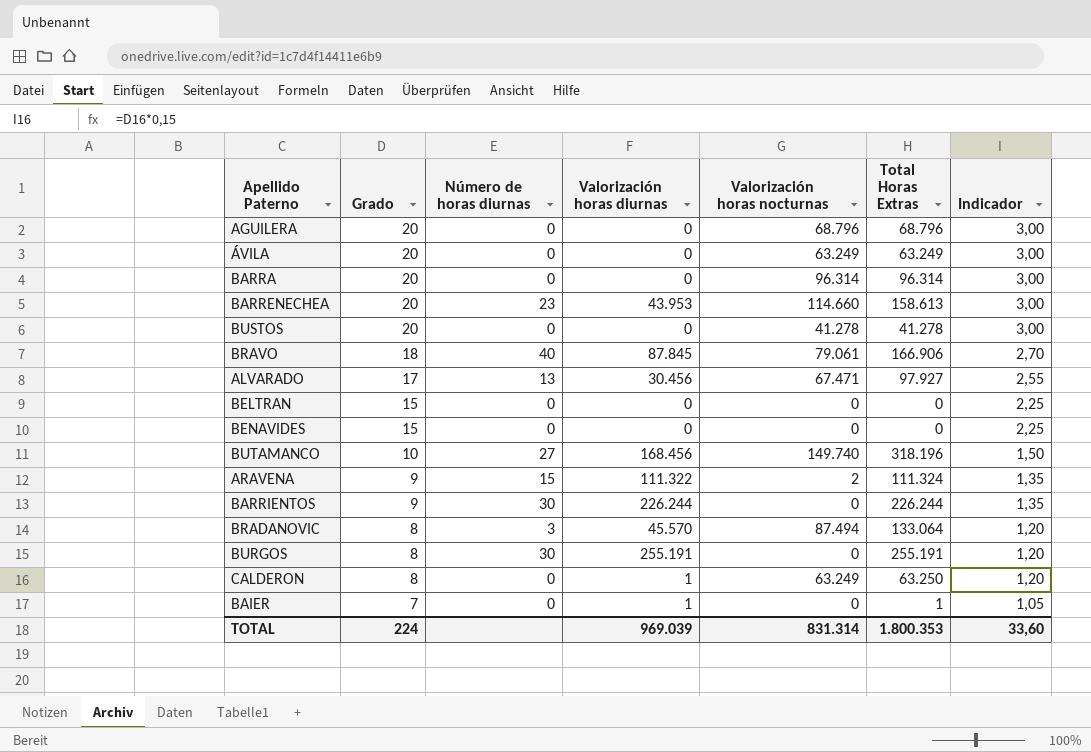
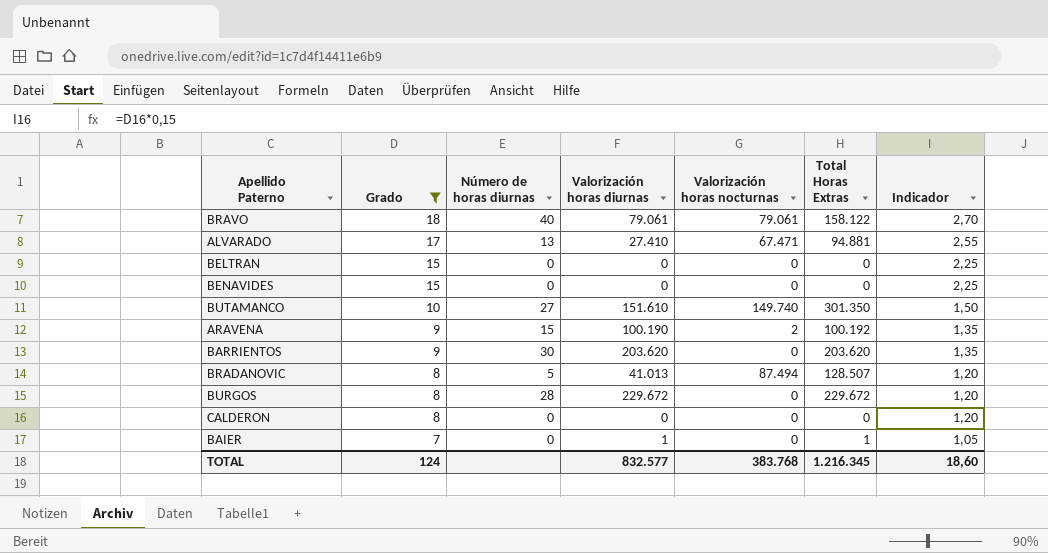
filter: none -> Grado != 20
BRAVO | Valorización horas diurnas: 87.845 -> 79.061
BRAVO | Total Horas Extras: 166.906 -> 158.122
ALVARADO | Valorización horas diurnas: 30.456 -> 27.410
ALVARADO | Total Horas Extras: 97.927 -> 94.881
BUTAMANCO | Valorización horas diurnas: 168.456 -> 151.610
BUTAMANCO | Total Horas Extras: 318.196 -> 301.350
ARAVENA | Valorización horas diurnas: 111.322 -> 100.190
ARAVENA | Total Horas Extras: 111.324 -> 100.192
BARRIENTOS | Valorización horas diurnas: 226.244 -> 203.620
BARRIENTOS | Total Horas Extras: 226.244 -> 203.620
BRADANOVIC | Número de horas diurnas: 3 -> 5
BRADANOVIC | Valorización horas diurnas: 45.570 -> 41.013
BRADANOVIC | Total Horas Extras: 133.064 -> 128.507
BURGOS | Número de horas diurnas: 30 -> 28
BURGOS | Valorización horas diurnas: 255.191 -> 229.672
BURGOS | Total Horas Extras: 255.191 -> 229.672
CALDERON | Valorización horas diurnas: 1 -> 0
CALDERON | Valorización horas nocturnas: 63.249 -> 0
CALDERON | Total Horas Extras: 63.250 -> 0
TOTAL | Grado: 224 -> 124
TOTAL | Valorización horas diurnas: 969.039 -> 832.577
TOTAL | Valorización horas nocturnas: 831.314 -> 383.768
TOTAL | Total Horas Extras: 1.800.353 -> 1.216.345
TOTAL | Indicador: 33,60 -> 18,60

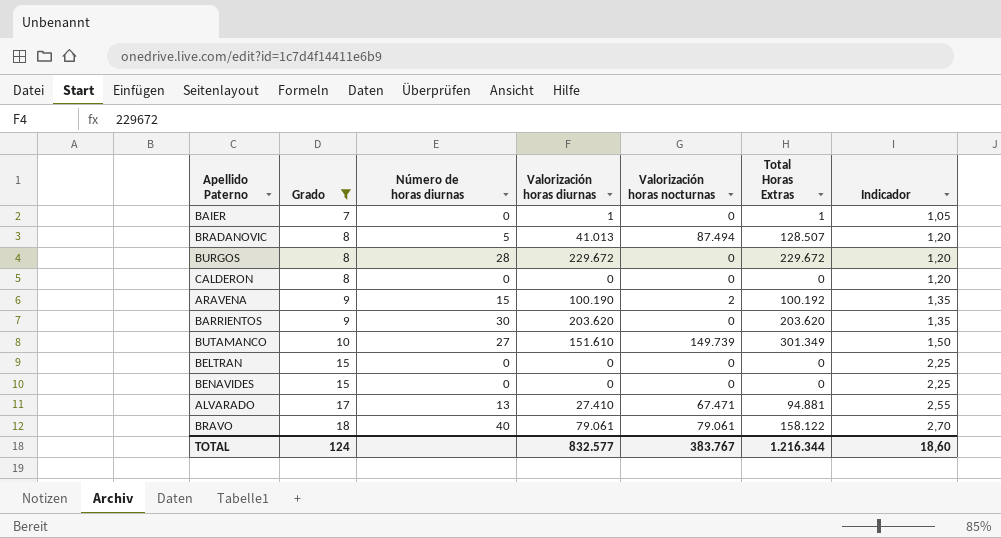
row order: Grado descending -> Grado ascending
BUTAMANCO | Valorización horas nocturnas: 149.740 -> 149.739
BUTAMANCO | Total Horas Extras: 301.350 -> 301.349
TOTAL | Valorización horas nocturnas: 383.768 -> 383.767
TOTAL | Total Horas Extras: 1.216.345 -> 1.216.344

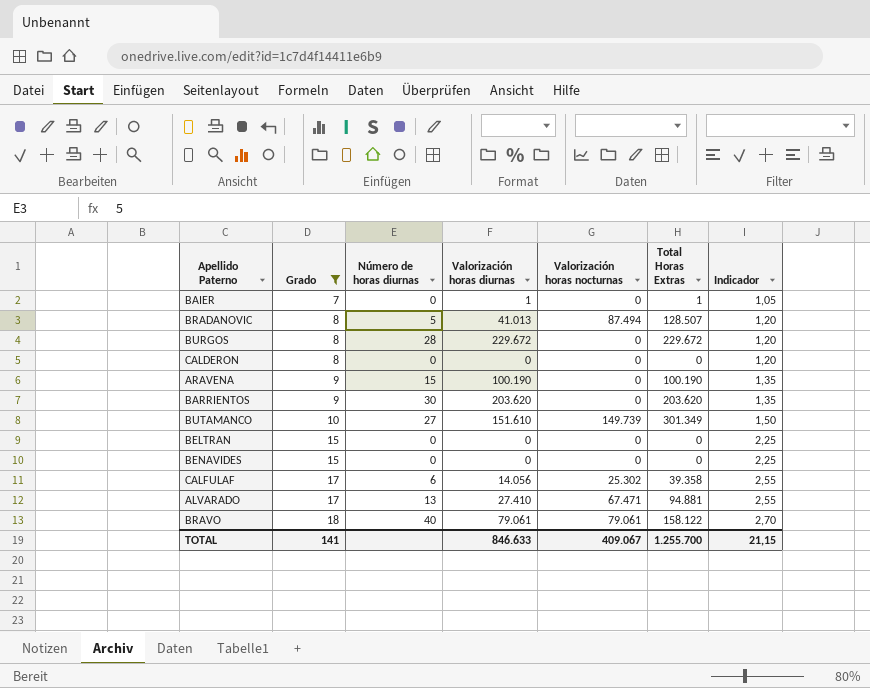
ARAVENA | Valorización horas nocturnas: 2 -> 0
ARAVENA | Total Horas Extras: 100.192 -> 100.190
row CALFULAF: none -> 17 | 6 | 14.056 | 25.302 | 39.358 | 2,55
TOTAL | Grado: 124 -> 141
TOTAL | Valorización horas diurnas: 832.577 -> 846.633
TOTAL | Valorización horas nocturnas: 383.767 -> 409.067
TOTAL | Total Horas Extras: 1.216.344 -> 1.255.700
TOTAL | Indicador: 18,60 -> 21,15

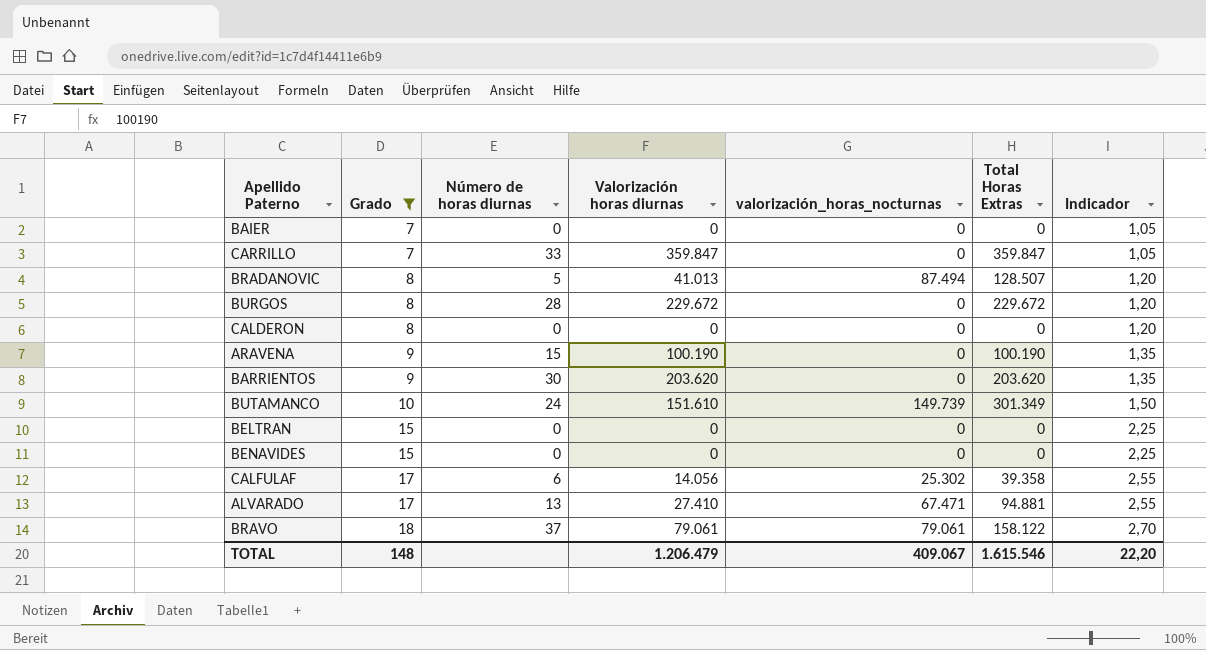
column name: Valorización horas nocturnas -> valorización_horas_nocturnas
BAIER | Valorización horas diurnas: 1 -> 0
BAIER | Total Horas Extras: 1 -> 0
row CARRILLO: none -> 7 | 33 | 359.847 | 0 | 359.847 | 1,05
BUTAMANCO | Número de horas diurnas: 27 -> 24
BRAVO | Número de horas diurnas: 40 -> 37
TOTAL | Grado: 141 -> 148
TOTAL | Valorización horas diurnas: 846.633 -> 1.206.479
TOTAL | Total Horas Extras: 1.255.700 -> 1.615.546
TOTAL | Indicador: 21,15 -> 22,20

